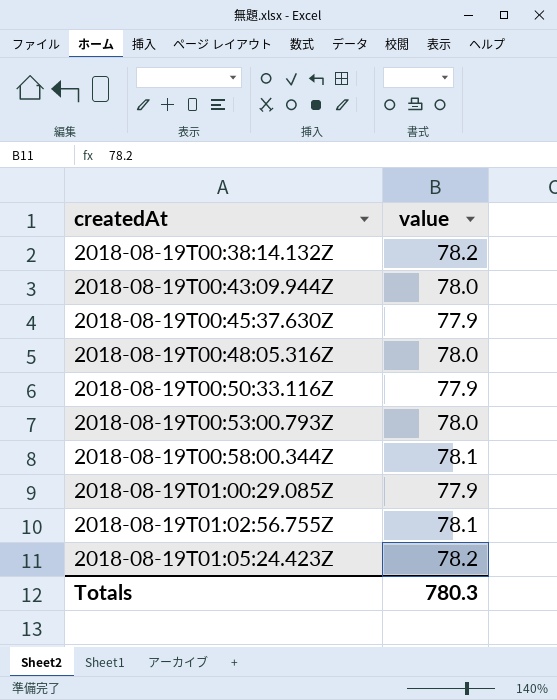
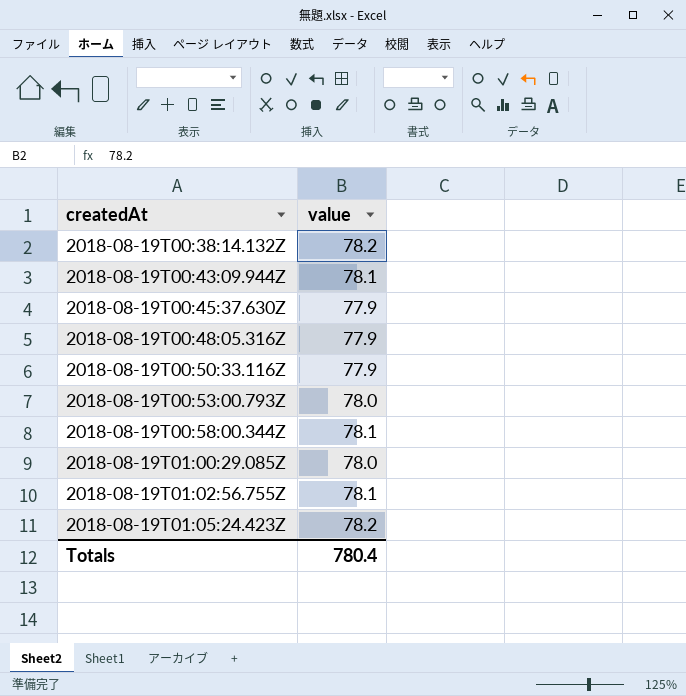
2018-08-19T00:43:09.944Z | value: 78.0 -> 78.1
2018-08-19T00:48:05.316Z | value: 78.0 -> 77.9
2018-08-19T01:00:29.085Z | value: 77.9 -> 78.0
Totals | value: 780.3 -> 780.4

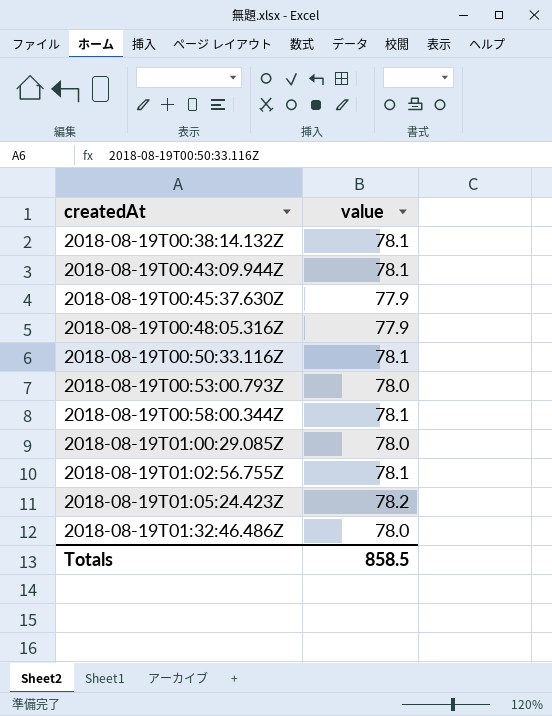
2018-08-19T00:38:14.132Z | value: 78.2 -> 78.1
2018-08-19T00:50:33.116Z | value: 77.9 -> 78.1
row 2018-08-19T01:32:46.486Z: none -> 78.0
Totals | value: 780.4 -> 858.5

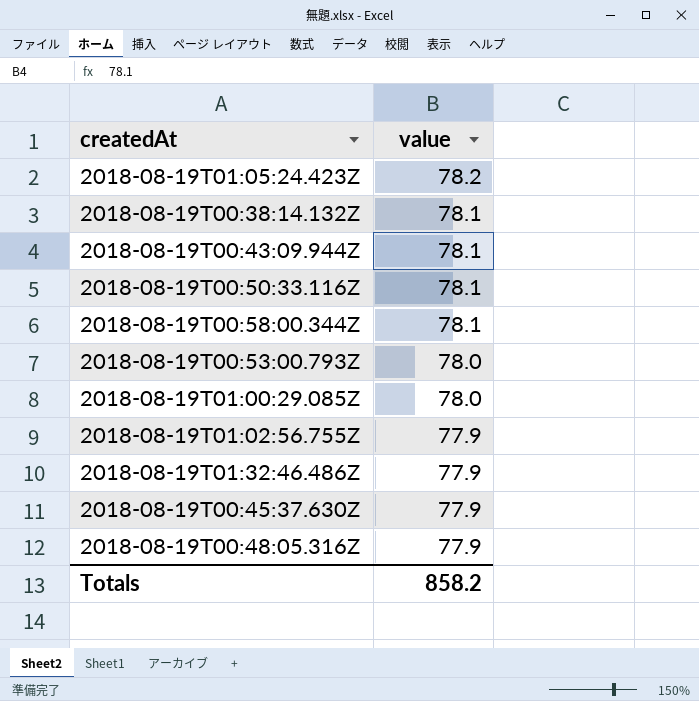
row order: createdAt ascending -> value descending
2018-08-19T01:02:56.755Z | value: 78.1 -> 77.9
2018-08-19T01:32:46.486Z | value: 78.0 -> 77.9
Totals | value: 858.5 -> 858.2

